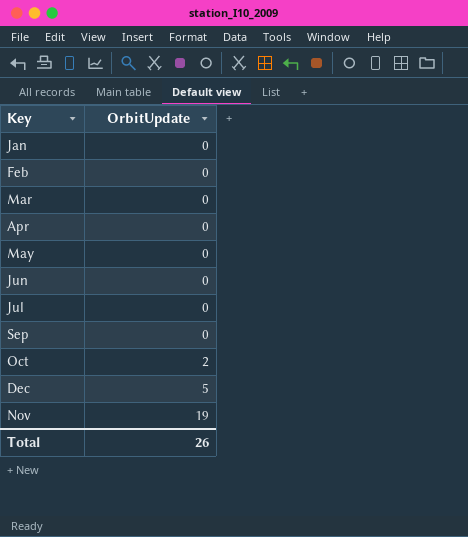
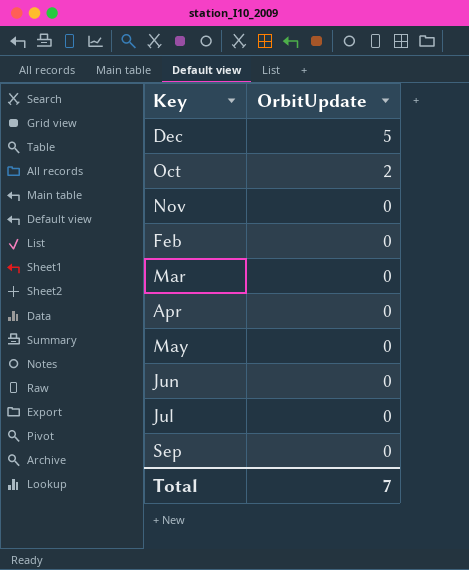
row order: OrbitUpdate ascending -> OrbitUpdate descending
row Jan: 0 -> none
Nov | OrbitUpdate: 19 -> 0
Total | OrbitUpdate: 26 -> 7

